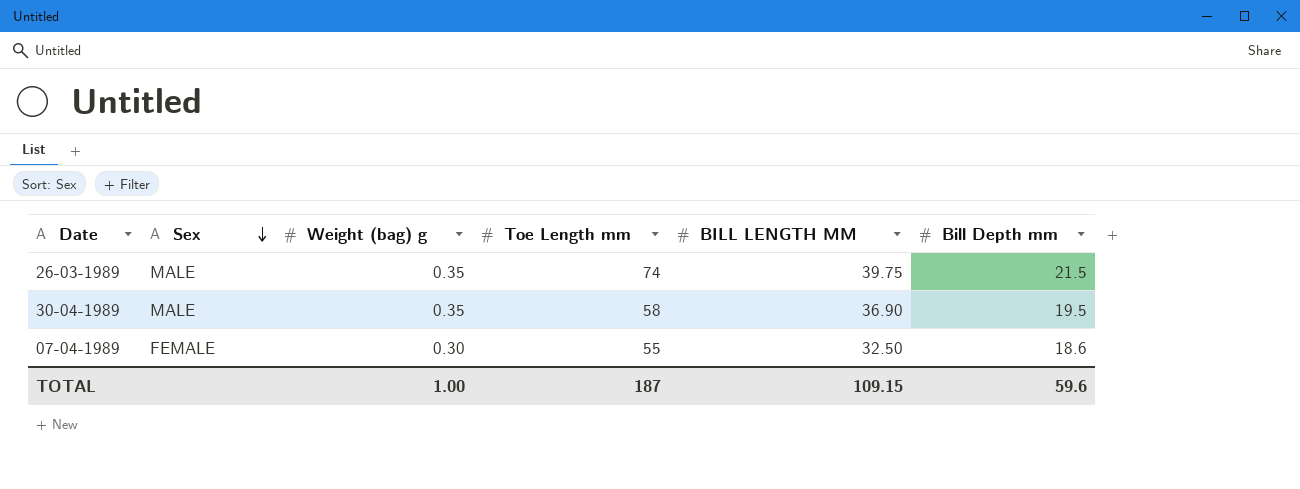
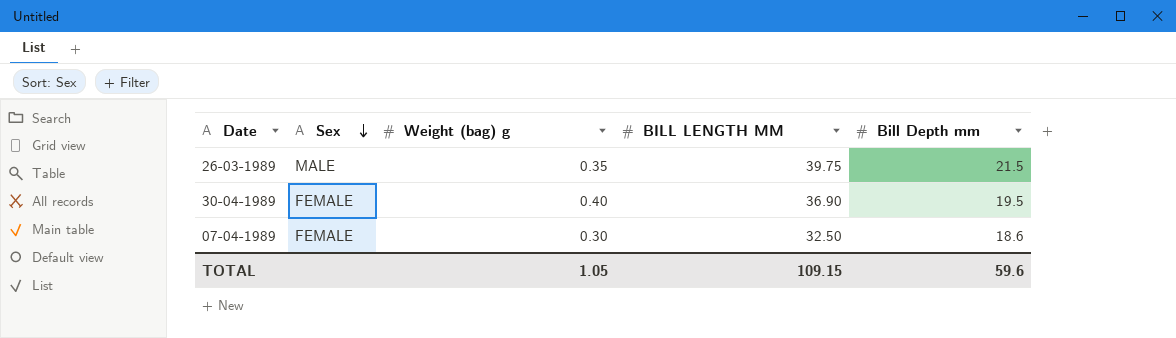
column Toe Length mm | position: 4 -> none
30-04-1989 | Sex: MALE -> FEMALE
30-04-1989 | Weight (bag) g: 0.35 -> 0.40
TOTAL | Weight (bag) g: 1.00 -> 1.05

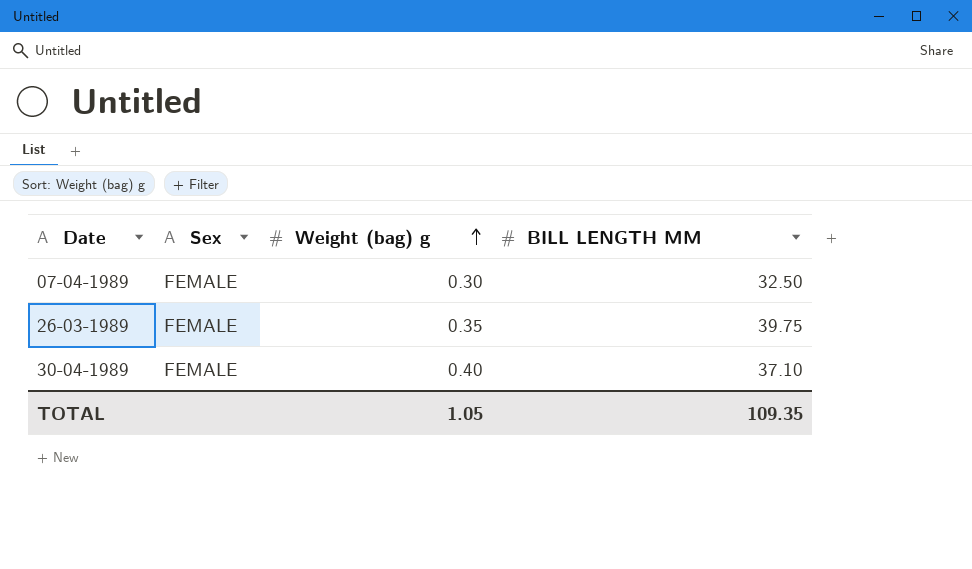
row order: Sex descending -> Weight (bag) g ascending
column Bill Depth mm | position: 5 -> none
26-03-1989 | Sex: MALE -> FEMALE
30-04-1989 | BILL LENGTH MM: 36.90 -> 37.10
TOTAL | BILL LENGTH MM: 109.15 -> 109.35

